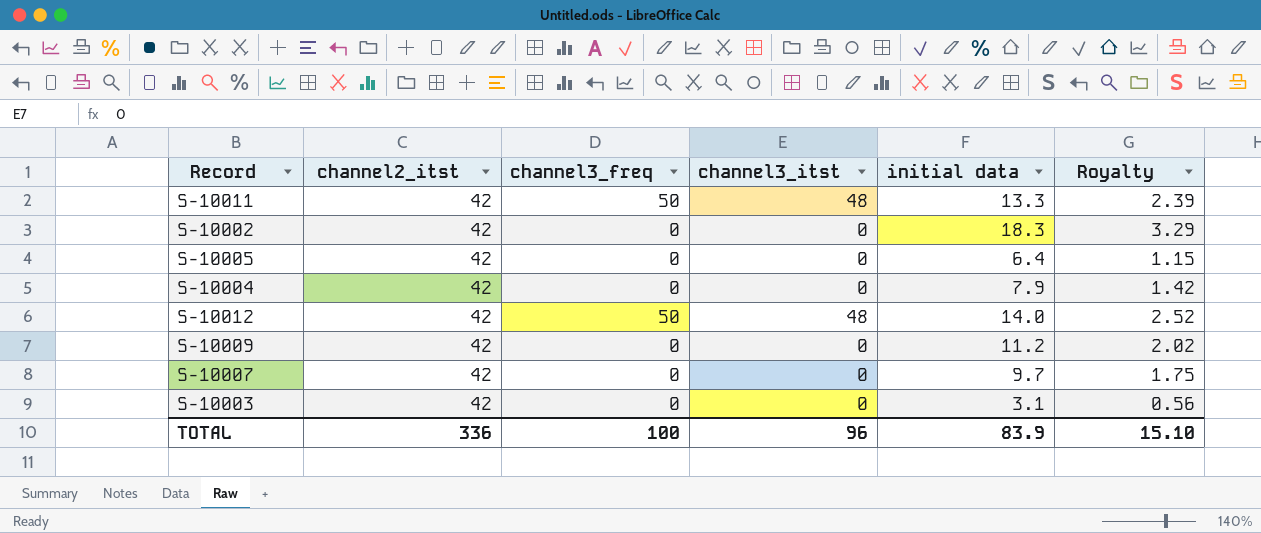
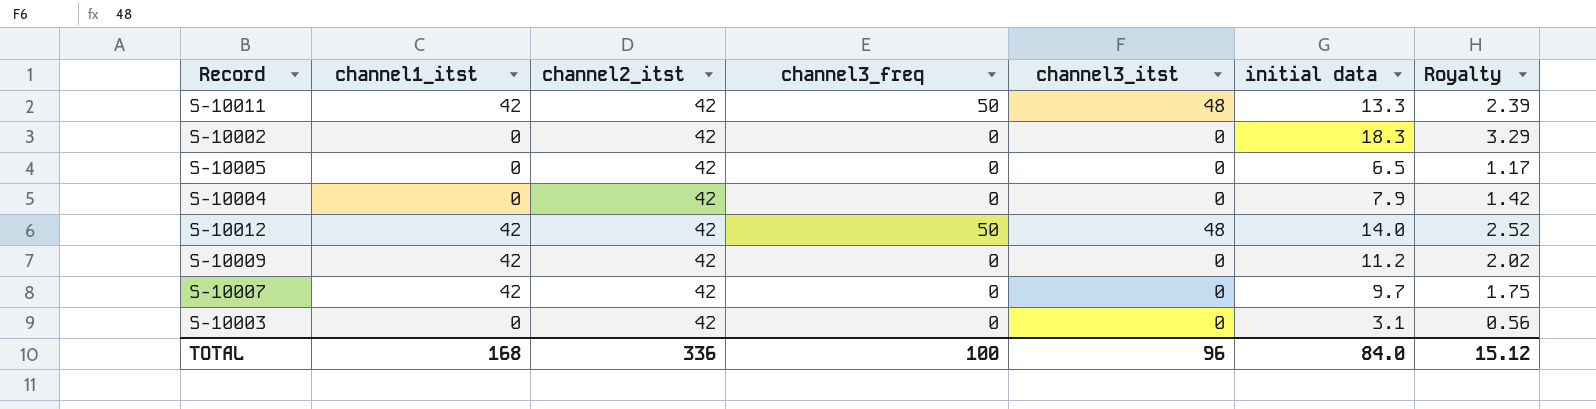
column channel1_itst | position: none -> 2
S-10005 | initial data: 6.4 -> 6.5
S-10005 | Royalty: 1.15 -> 1.17
TOTAL | initial data: 83.9 -> 84.0
TOTAL | Royalty: 15.10 -> 15.12

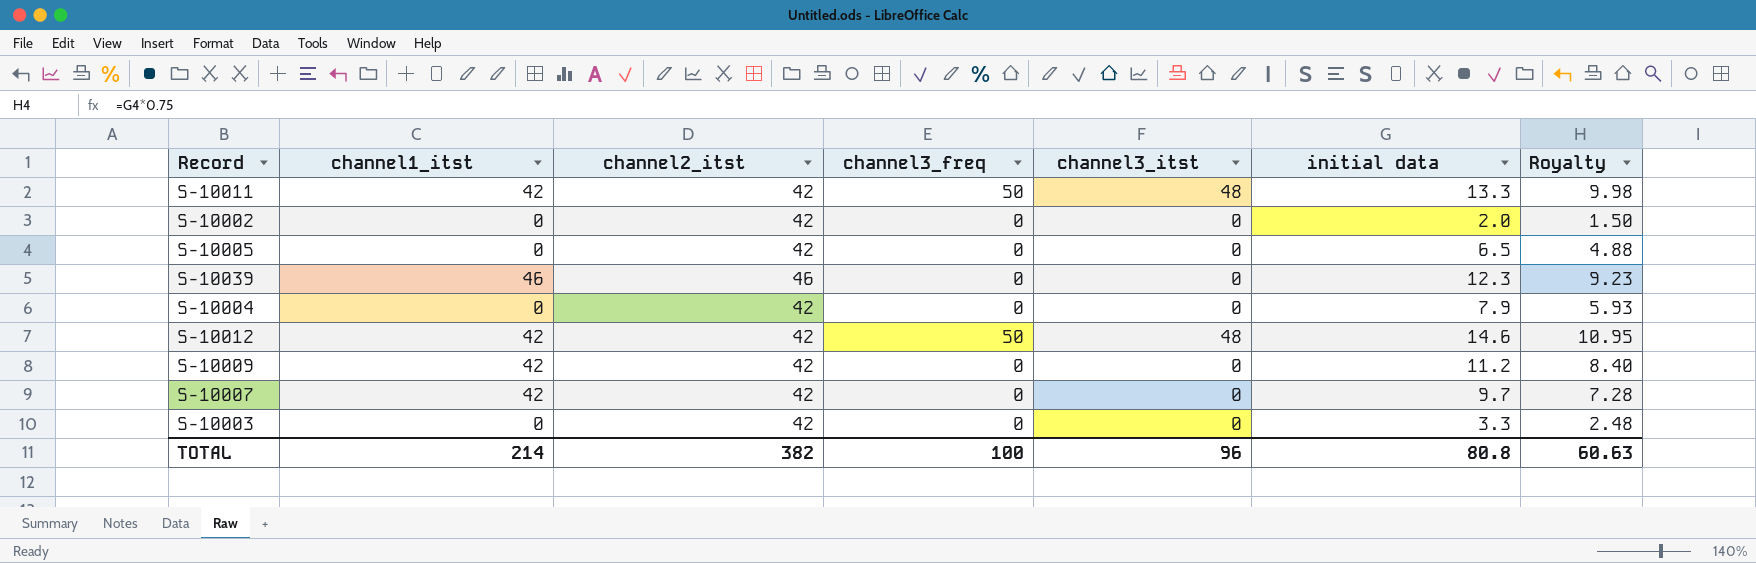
column Royalty | formula: [initial data] * 0.18 -> [initial data] * 0.75
S-10002 | initial data: 18.3 -> 2.0
row S-10039: none -> 46 | 46 | 0 | 0 | 12.3 | 9.23
S-10012 | initial data: 14.0 -> 14.6
S-10003 | initial data: 3.1 -> 3.3
TOTAL | channel1_itst: 168 -> 214
TOTAL | channel2_itst: 336 -> 382
TOTAL | initial data: 84.0 -> 80.8
TOTAL | Royalty: 15.12 -> 60.63

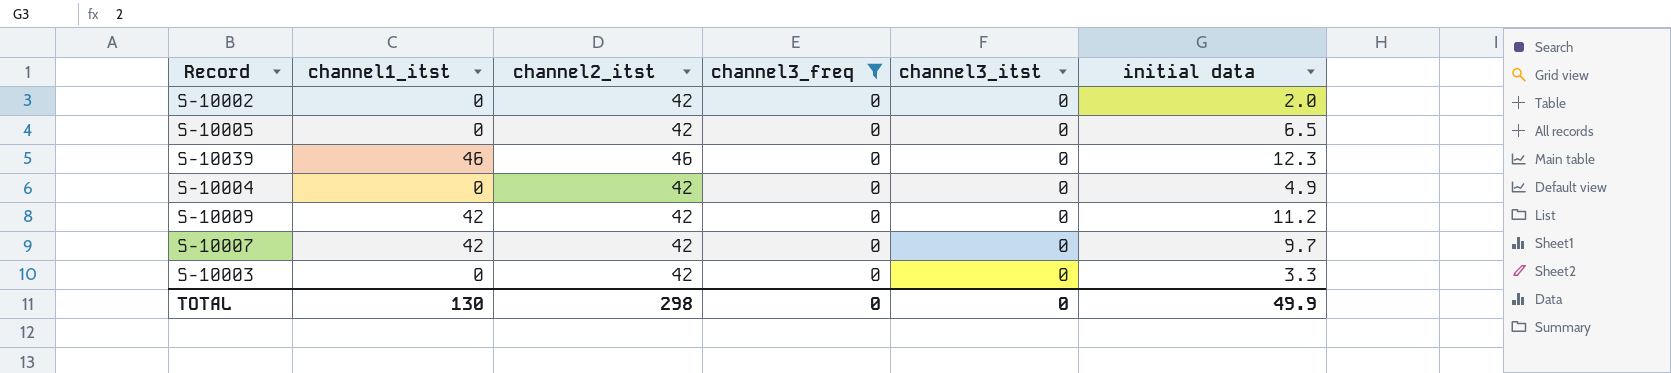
filter: none -> channel3_freq = 0
column Royalty | formula: [initial data] * 0.75 -> none
S-10004 | initial data: 7.9 -> 4.9
TOTAL | channel1_itst: 214 -> 130
TOTAL | channel2_itst: 382 -> 298
TOTAL | channel3_freq: 100 -> 0
TOTAL | channel3_itst: 96 -> 0
TOTAL | initial data: 80.8 -> 49.9

